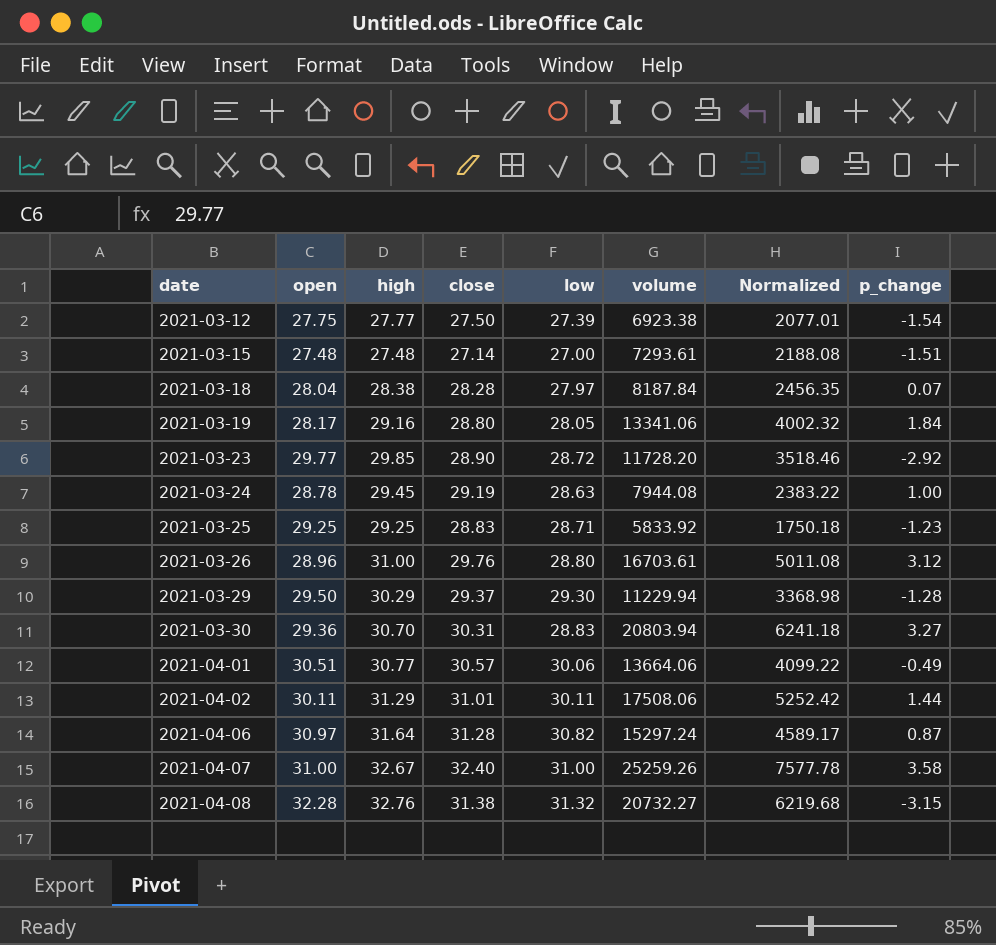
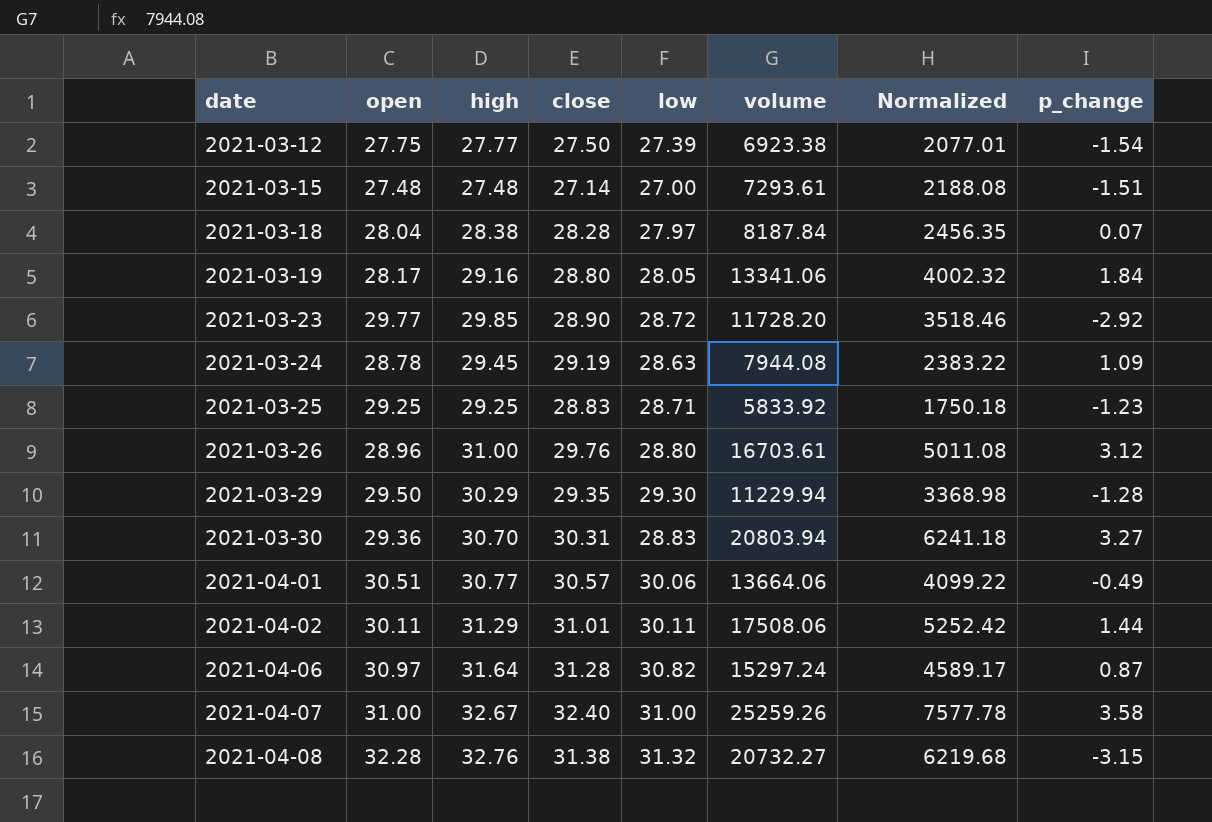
2021-03-24 | p_change: 1.00 -> 1.09
2021-03-29 | close: 29.37 -> 29.35

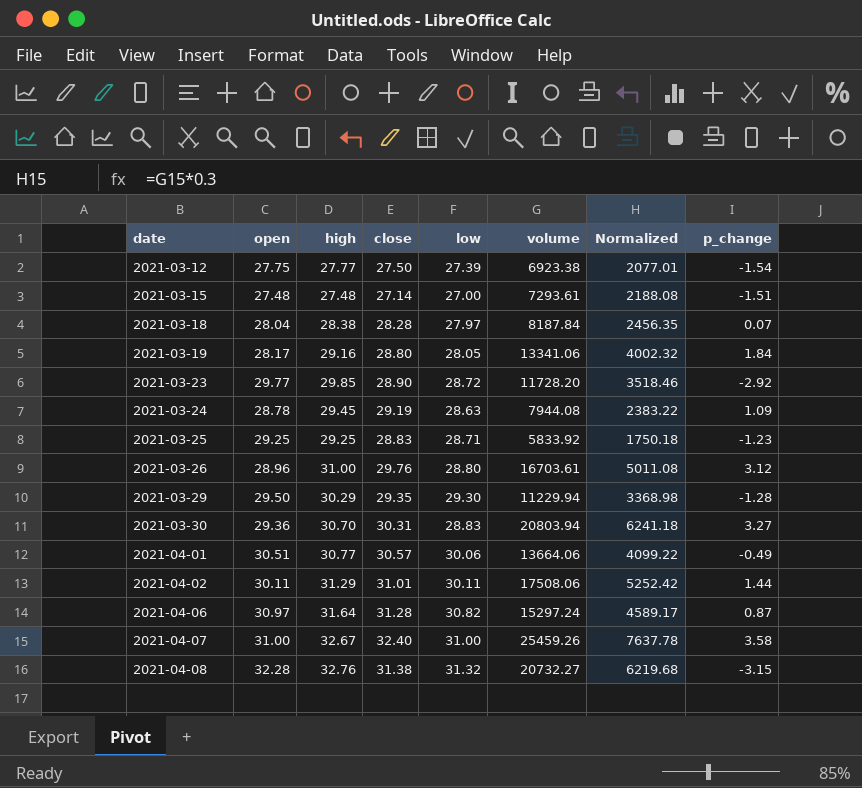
2021-04-07 | volume: 25259.26 -> 25459.26
2021-04-07 | Normalized: 7577.78 -> 7637.78

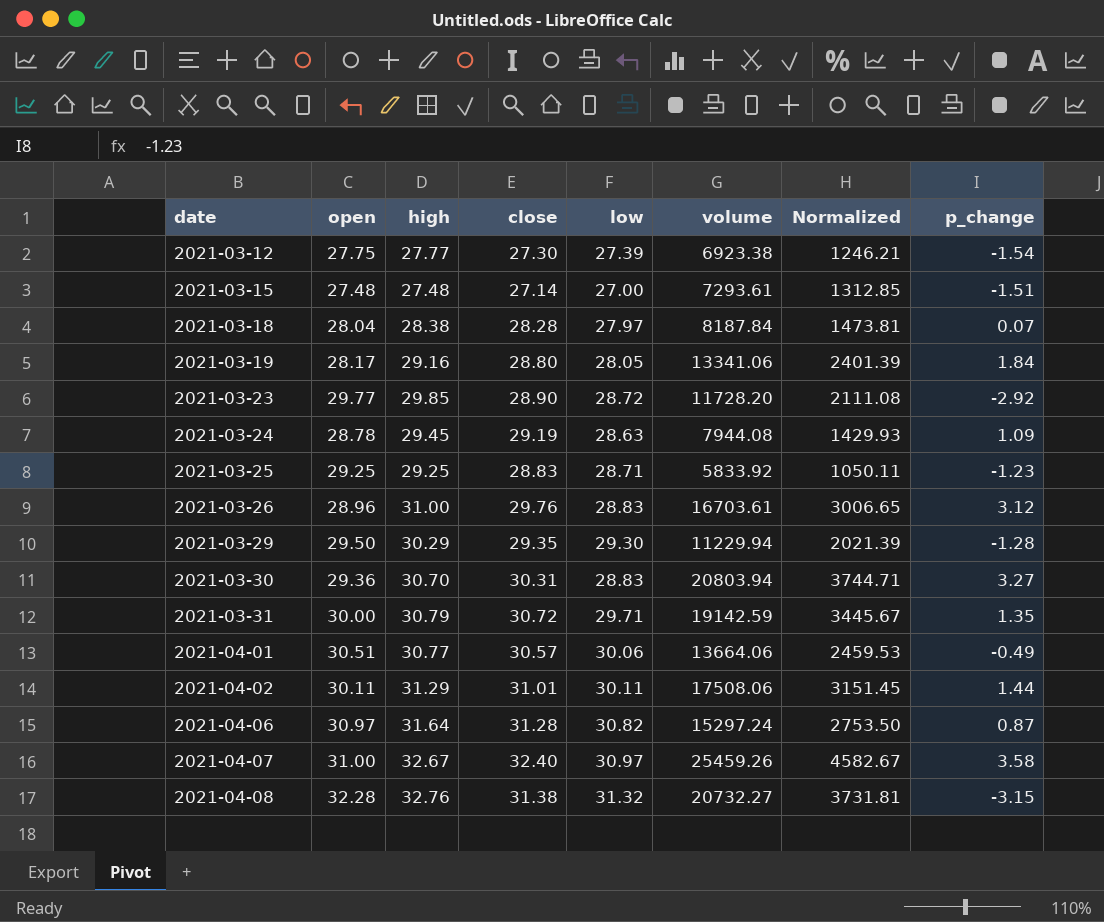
column Normalized | formula: [volume] * 0.3 -> [volume] * 0.18
2021-03-12 | close: 27.50 -> 27.30
2021-03-26 | low: 28.80 -> 28.83
row 2021-03-31: none -> 30.00 | 30.79 | 30.72 | 29.71 | 19142.59 | 3445.67 | 1.35
2021-04-07 | low: 31.00 -> 30.97

